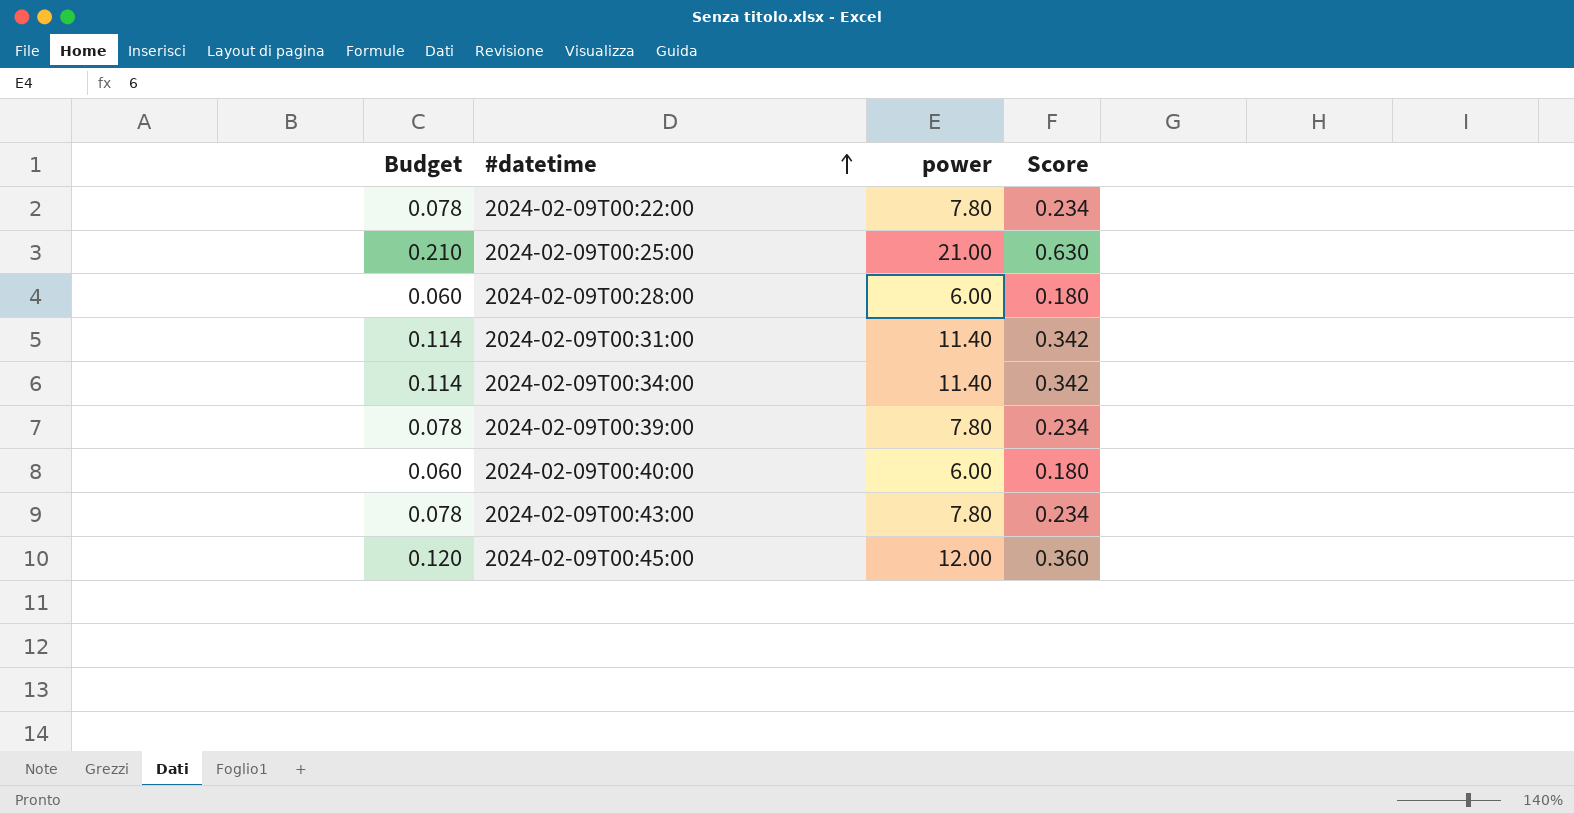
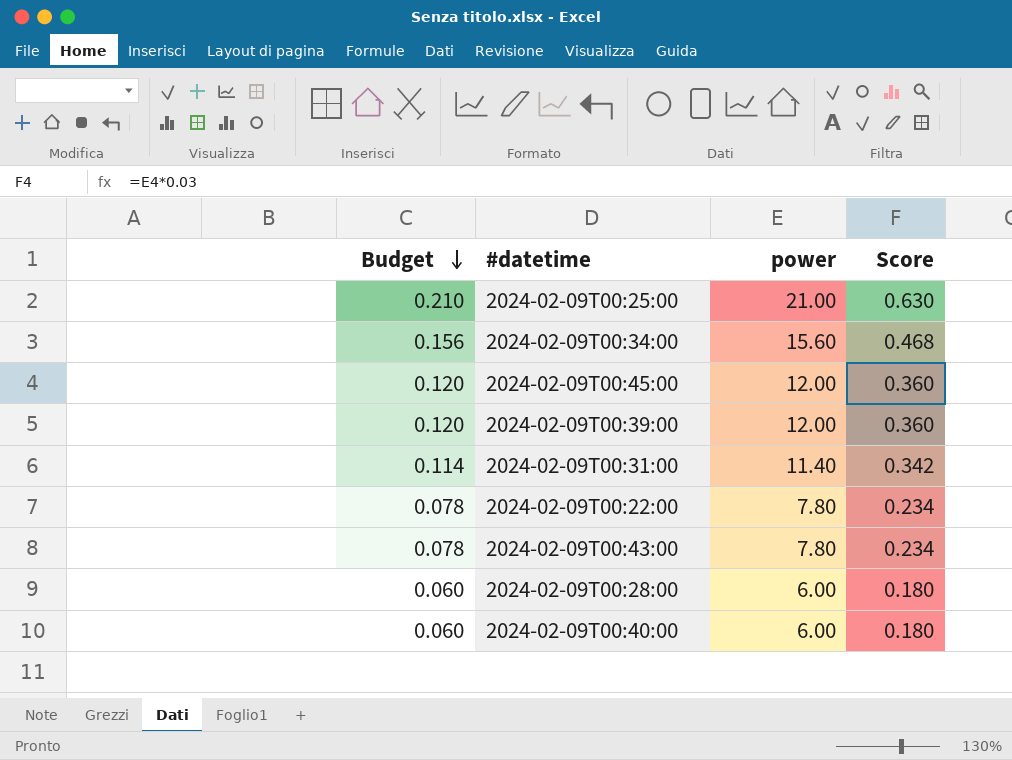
row order: #datetime ascending -> Budget descending
2024-02-09T00:34:00 | Budget: 0.114 -> 0.156
2024-02-09T00:34:00 | power: 11.40 -> 15.60
2024-02-09T00:34:00 | Score: 0.342 -> 0.468
2024-02-09T00:39:00 | Budget: 0.078 -> 0.120
2024-02-09T00:39:00 | power: 7.80 -> 12.00
2024-02-09T00:39:00 | Score: 0.234 -> 0.360

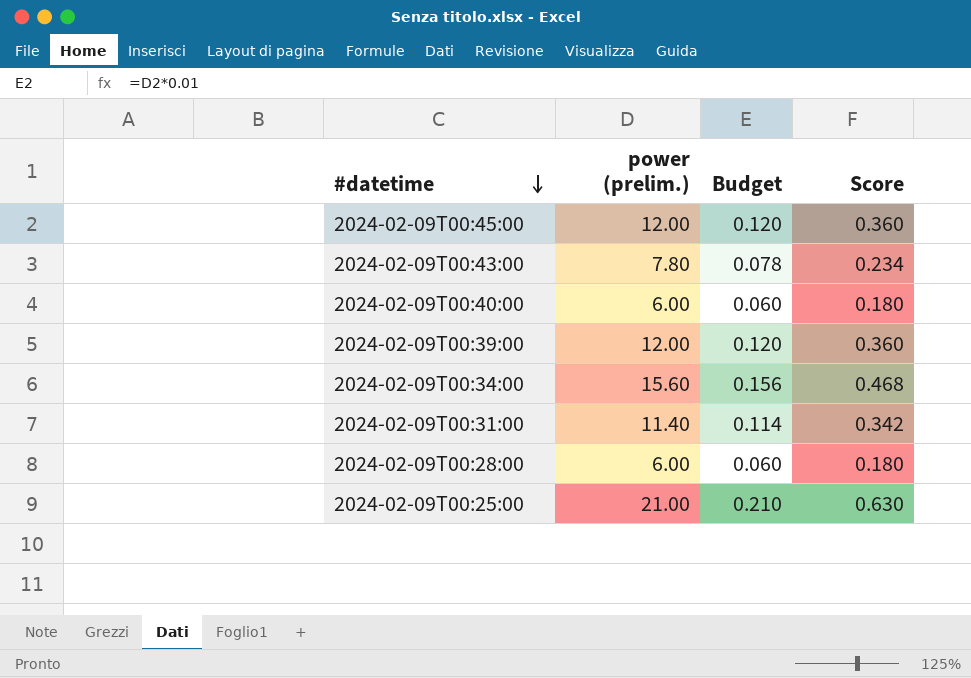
row order: Budget descending -> #datetime descending
column name: power -> power (prelim.)
column Budget | position: 1 -> 3
row 2024-02-09T00:22:00: 0.078 | 7.80 | 0.234 -> none

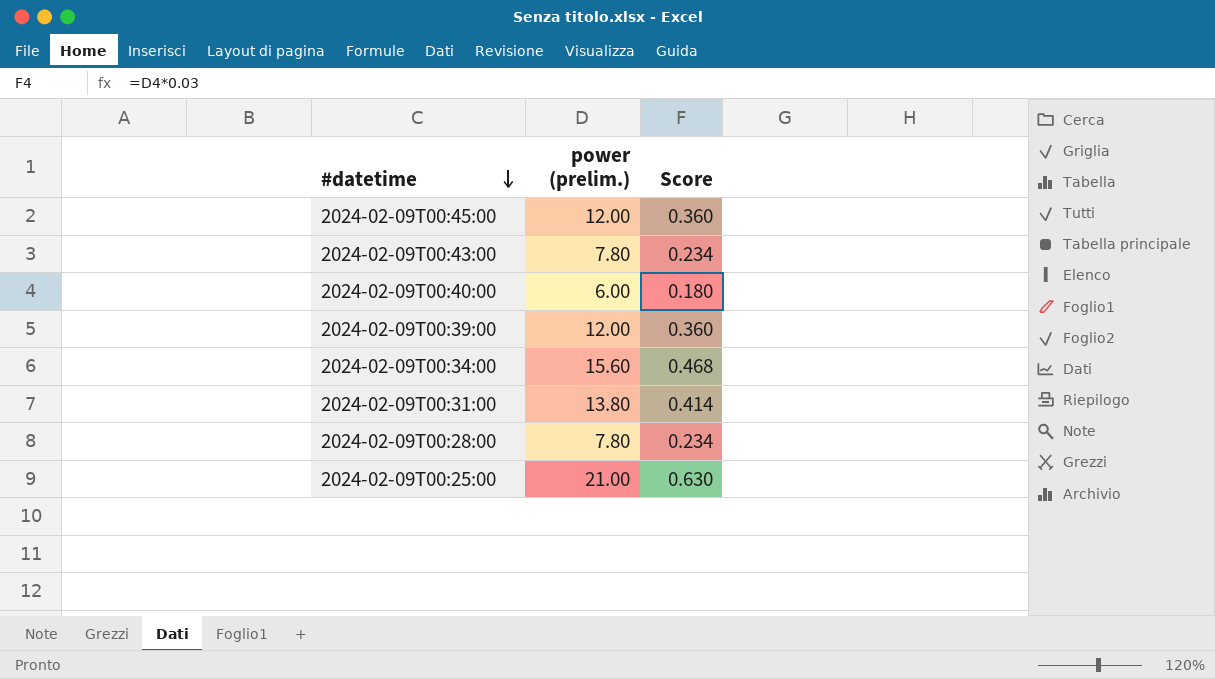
column Budget | formula: [power (prelim.)] * 0.01 -> none
2024-02-09T00:31:00 | power (prelim.): 11.40 -> 13.80
2024-02-09T00:31:00 | Score: 0.342 -> 0.414
2024-02-09T00:28:00 | power (prelim.): 6.00 -> 7.80
2024-02-09T00:28:00 | Score: 0.180 -> 0.234

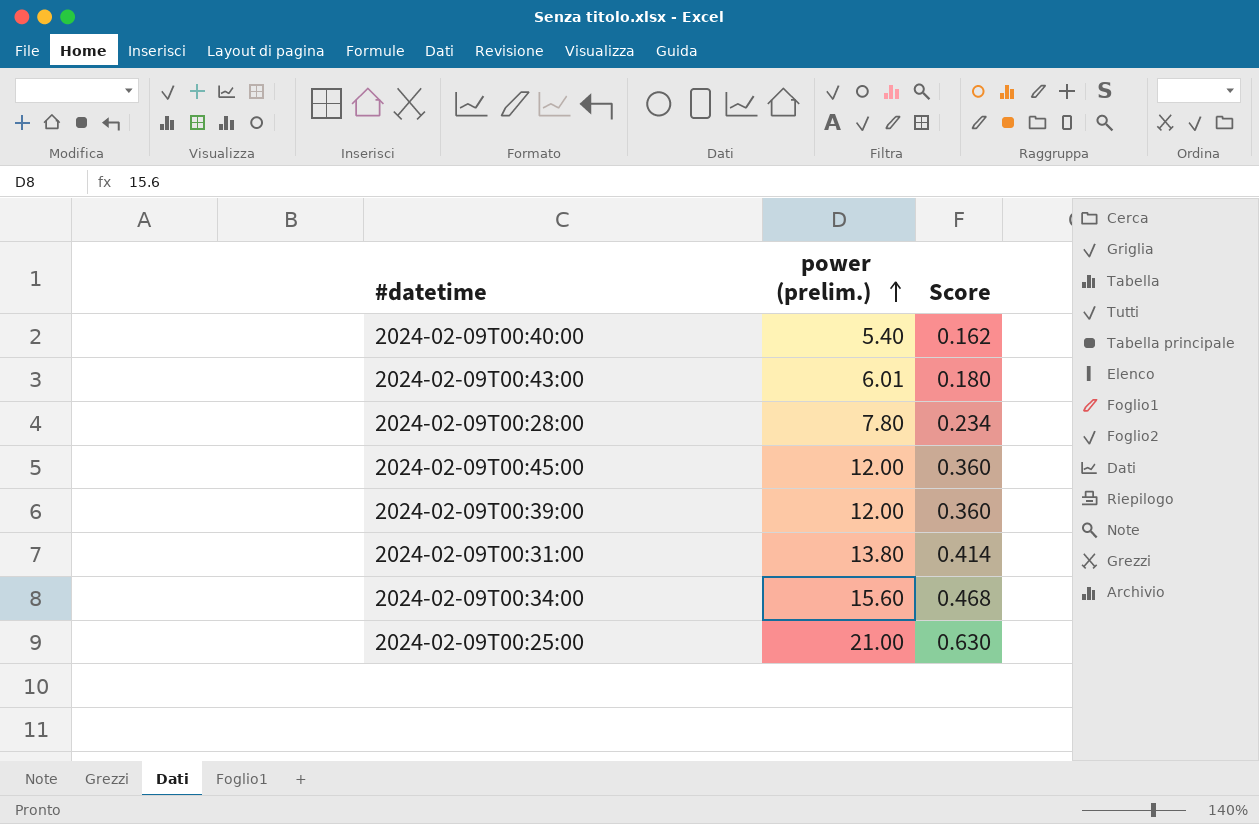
row order: #datetime descending -> power (prelim.) ascending
2024-02-09T00:40:00 | power (prelim.): 6.00 -> 5.40
2024-02-09T00:40:00 | Score: 0.180 -> 0.162
2024-02-09T00:43:00 | power (prelim.): 7.80 -> 6.01
2024-02-09T00:43:00 | Score: 0.234 -> 0.180

